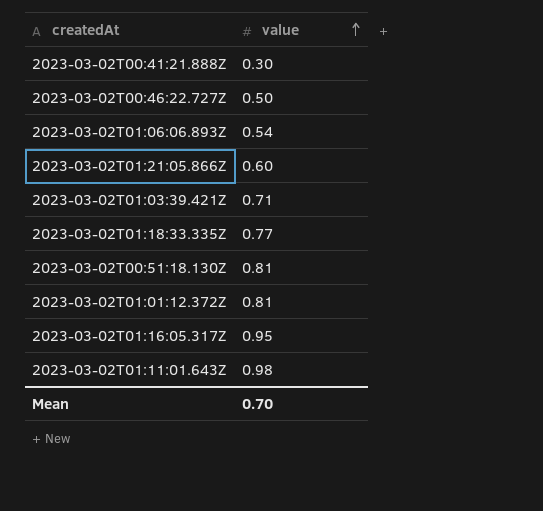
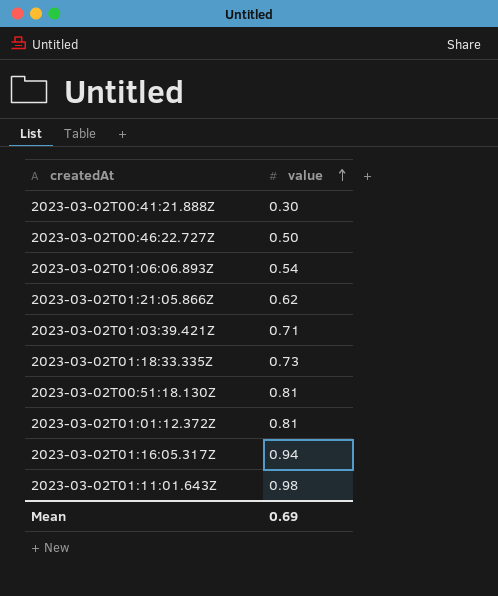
2023-03-02T01:21:05.866Z | value: 0.60 -> 0.62
2023-03-02T01:18:33.335Z | value: 0.77 -> 0.73
2023-03-02T01:16:05.317Z | value: 0.95 -> 0.94
Mean | value: 0.70 -> 0.69

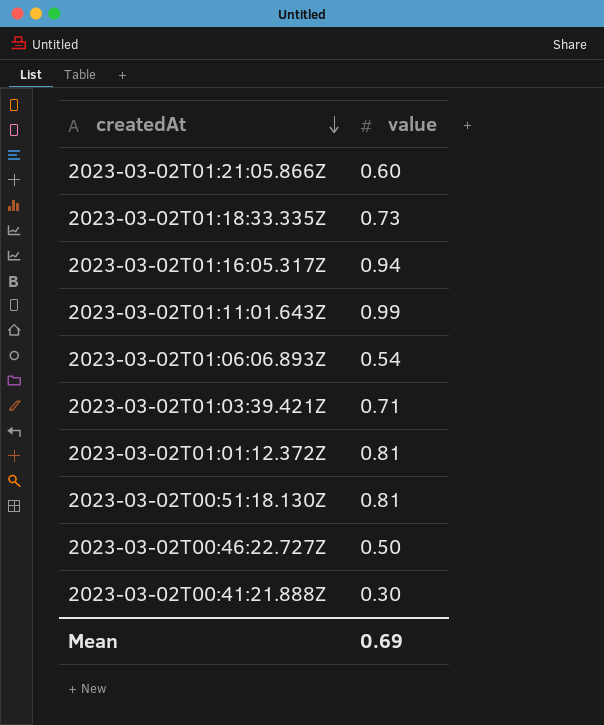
row order: value ascending -> createdAt descending
2023-03-02T01:21:05.866Z | value: 0.62 -> 0.60
2023-03-02T01:11:01.643Z | value: 0.98 -> 0.99

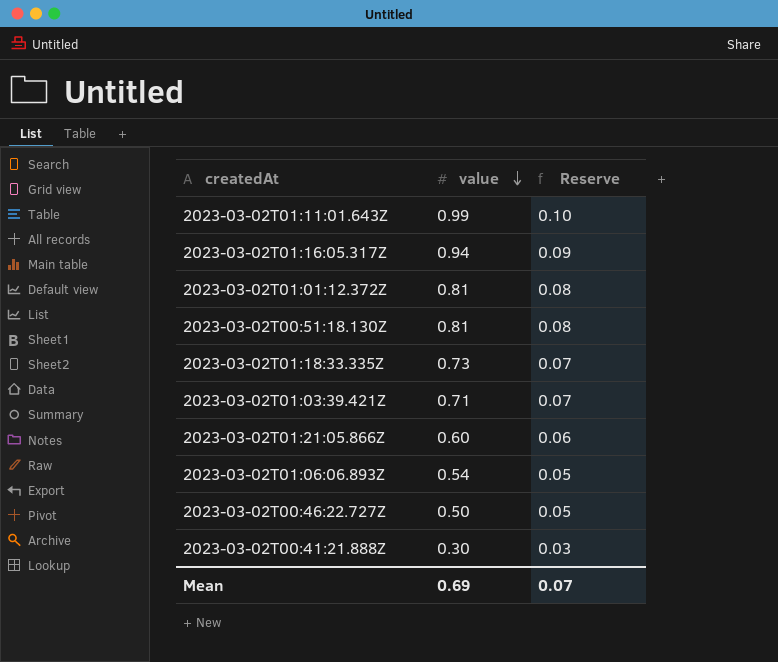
row order: createdAt descending -> value descending
column Reserve | formula: none -> [value] * 0.1

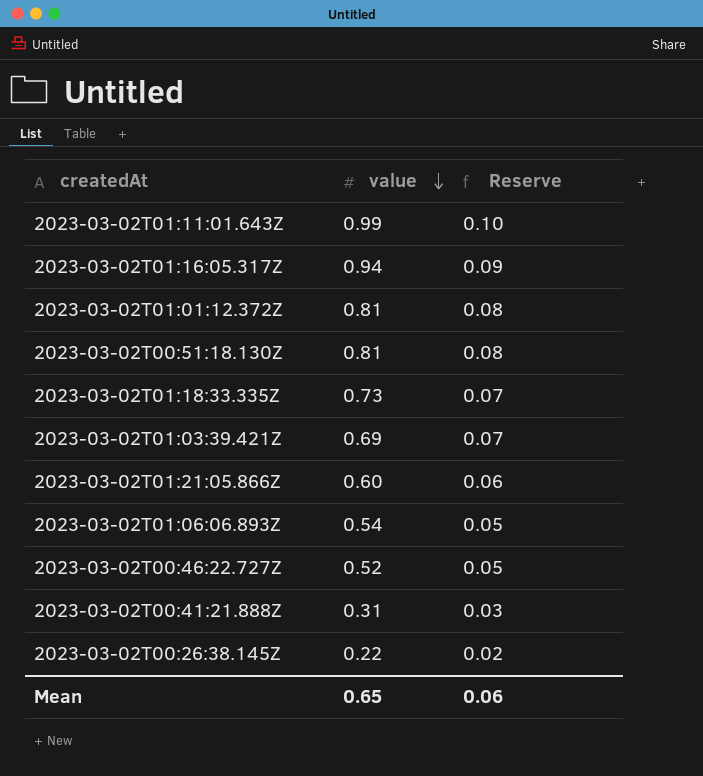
2023-03-02T01:03:39.421Z | value: 0.71 -> 0.69
2023-03-02T00:46:22.727Z | value: 0.50 -> 0.52
2023-03-02T00:41:21.888Z | value: 0.30 -> 0.31
row 2023-03-02T00:26:38.145Z: none -> 0.22 | 0.02
Mean | value: 0.69 -> 0.65
Mean | Reserve: 0.07 -> 0.06

